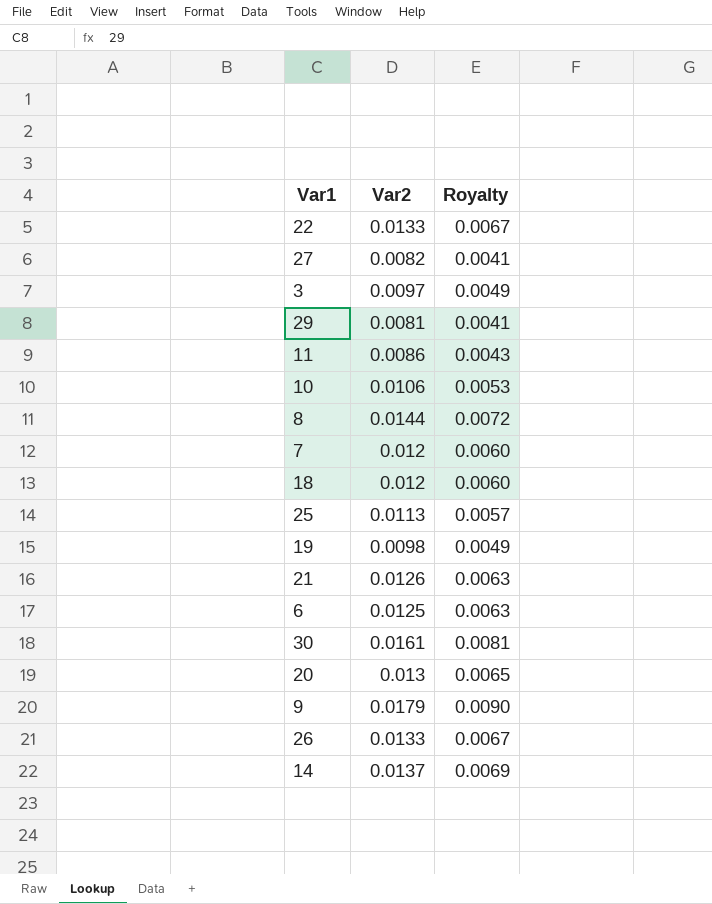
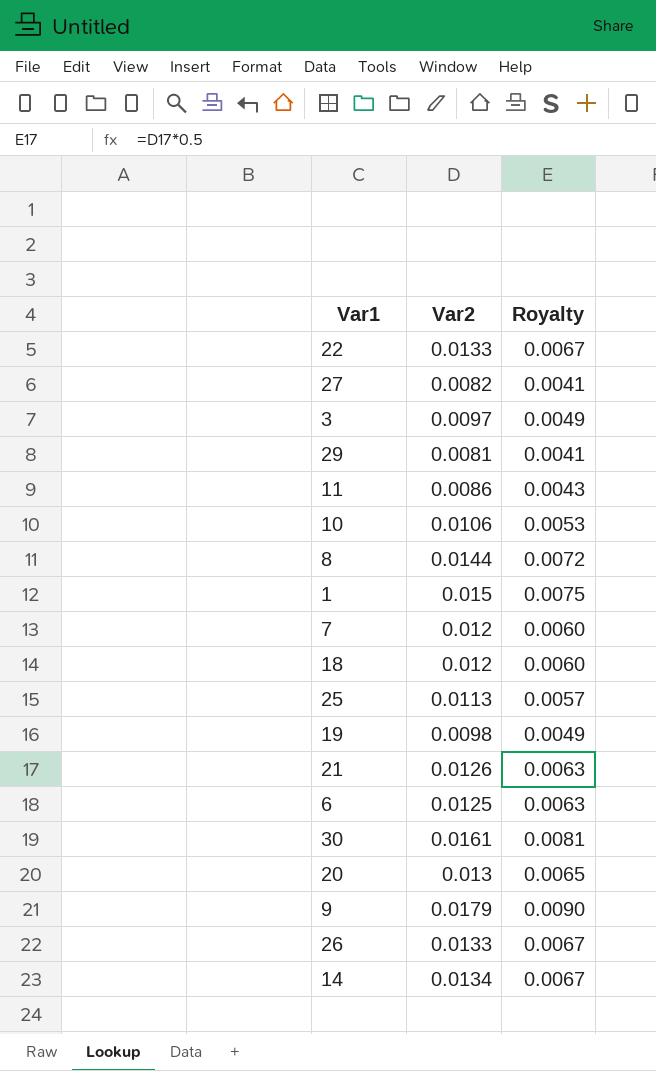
row 1: none -> 0.015 | 0.0075
14 | Var2: 0.0137 -> 0.0134
14 | Royalty: 0.0069 -> 0.0067

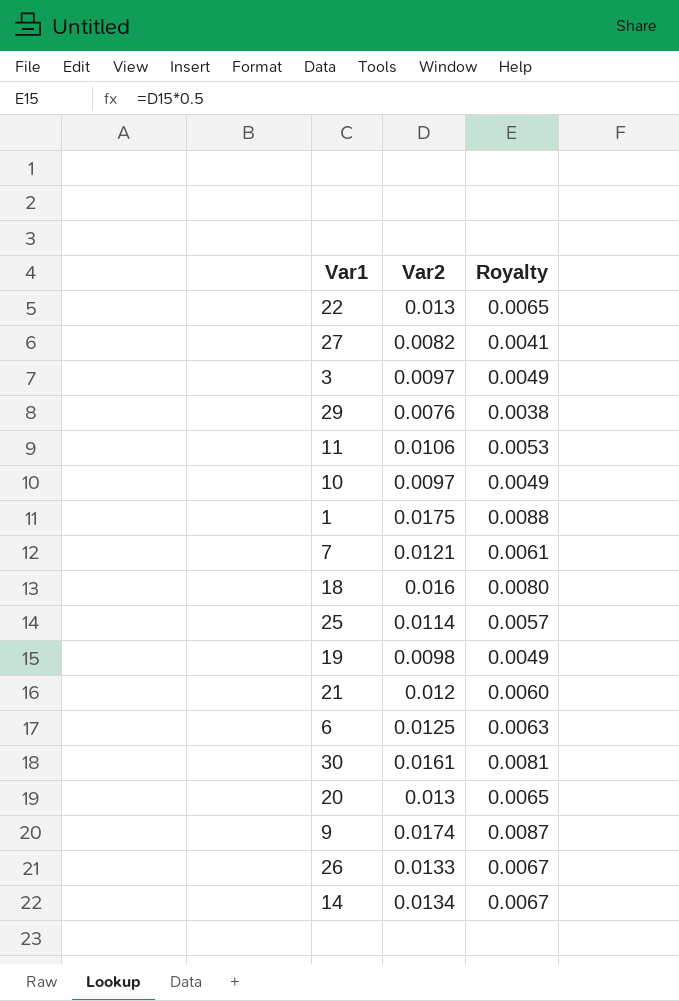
row 8: 0.0144 | 0.0072 -> none
22 | Var2: 0.0133 -> 0.013
22 | Royalty: 0.0067 -> 0.0065
29 | Var2: 0.0081 -> 0.0076
29 | Royalty: 0.0041 -> 0.0038
11 | Var2: 0.0086 -> 0.0106
11 | Royalty: 0.0043 -> 0.0053
10 | Var2: 0.0106 -> 0.0097
10 | Royalty: 0.0053 -> 0.0049
1 | Var2: 0.015 -> 0.0175
1 | Royalty: 0.0075 -> 0.0088
7 | Var2: 0.012 -> 0.0121
7 | Royalty: 0.0060 -> 0.0061
18 | Var2: 0.012 -> 0.016
18 | Royalty: 0.0060 -> 0.0080
25 | Var2: 0.0113 -> 0.0114
21 | Var2: 0.0126 -> 0.012
21 | Royalty: 0.0063 -> 0.0060
9 | Var2: 0.0179 -> 0.0174
9 | Royalty: 0.0090 -> 0.0087

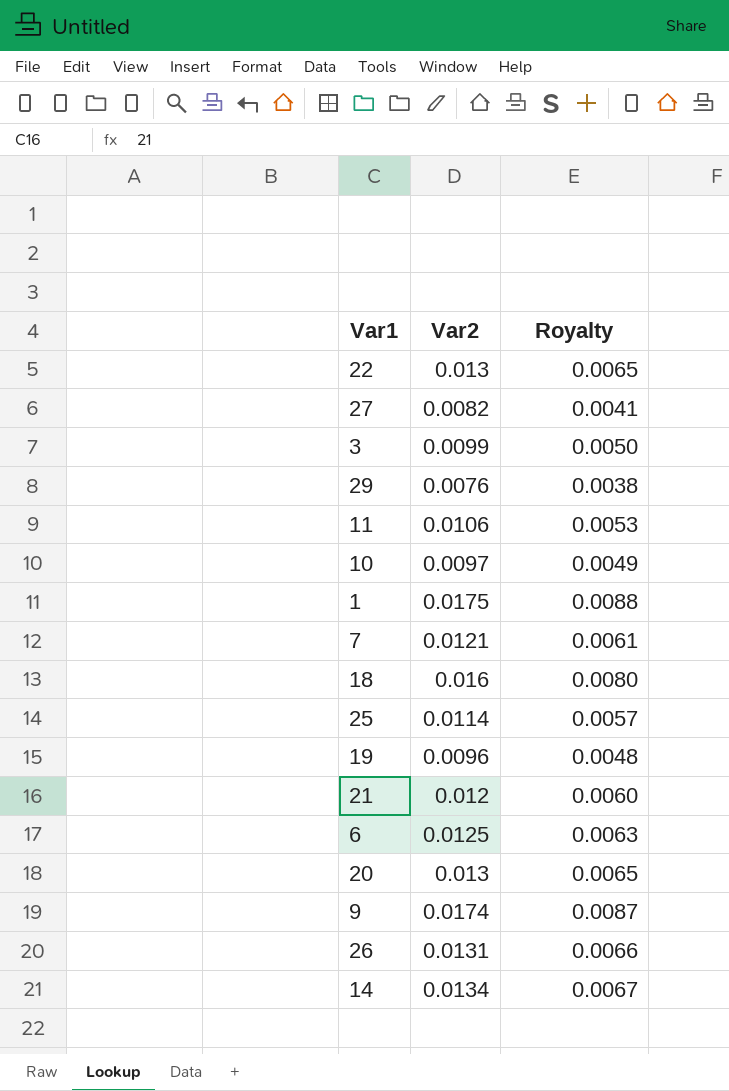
row 30: 0.0161 | 0.0081 -> none
3 | Var2: 0.0097 -> 0.0099
3 | Royalty: 0.0049 -> 0.0050
19 | Var2: 0.0098 -> 0.0096
19 | Royalty: 0.0049 -> 0.0048
26 | Var2: 0.0133 -> 0.0131
26 | Royalty: 0.0067 -> 0.0066

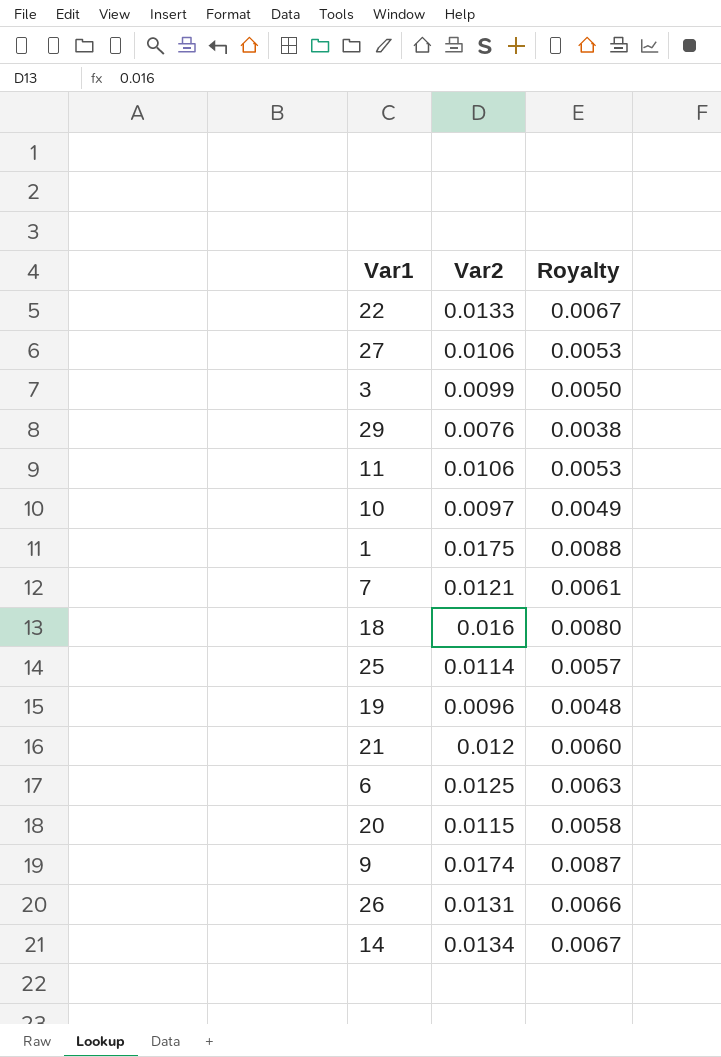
22 | Var2: 0.013 -> 0.0133
22 | Royalty: 0.0065 -> 0.0067
27 | Var2: 0.0082 -> 0.0106
27 | Royalty: 0.0041 -> 0.0053
20 | Var2: 0.013 -> 0.0115
20 | Royalty: 0.0065 -> 0.0058

